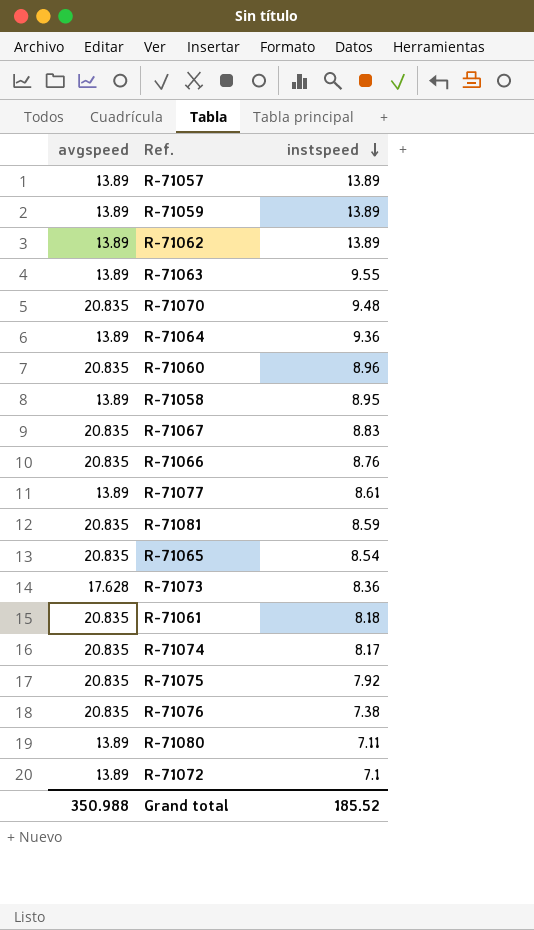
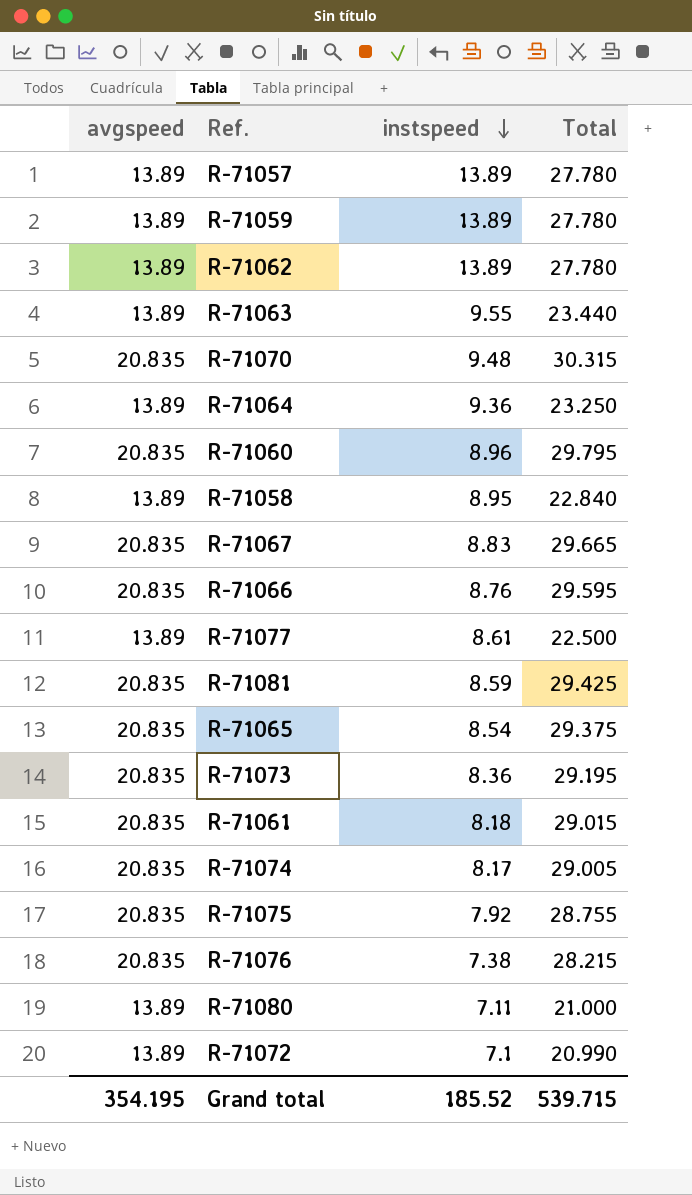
column Total | formula: none -> [avgspeed] + [instspeed]
R-71073 | avgspeed: 17.628 -> 20.835
Grand total | avgspeed: 350.988 -> 354.195

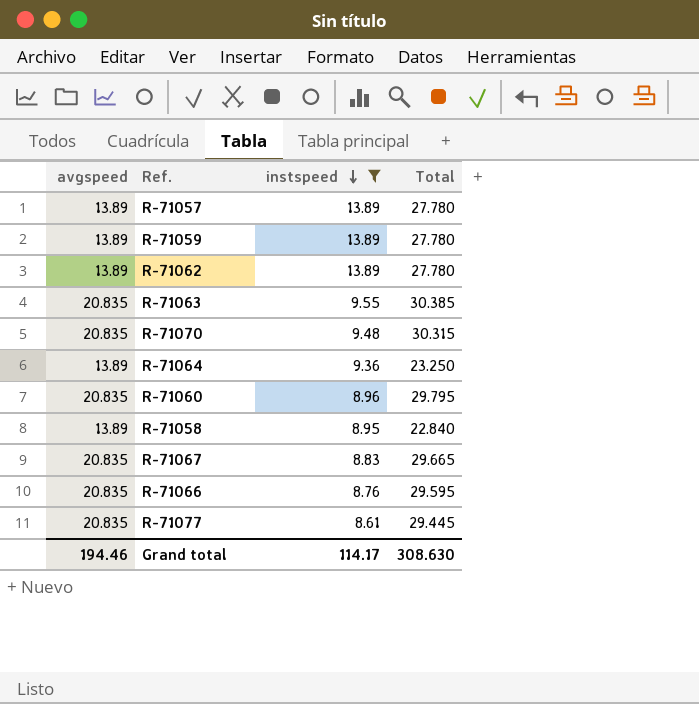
filter: none -> instspeed >= 8.61
R-71063 | avgspeed: 13.89 -> 20.835
R-71063 | Total: 23.440 -> 30.385
R-71077 | avgspeed: 13.89 -> 20.835
R-71077 | Total: 22.500 -> 29.445
Grand total | avgspeed: 354.195 -> 194.46
Grand total | instspeed: 185.52 -> 114.17
Grand total | Total: 539.715 -> 308.630

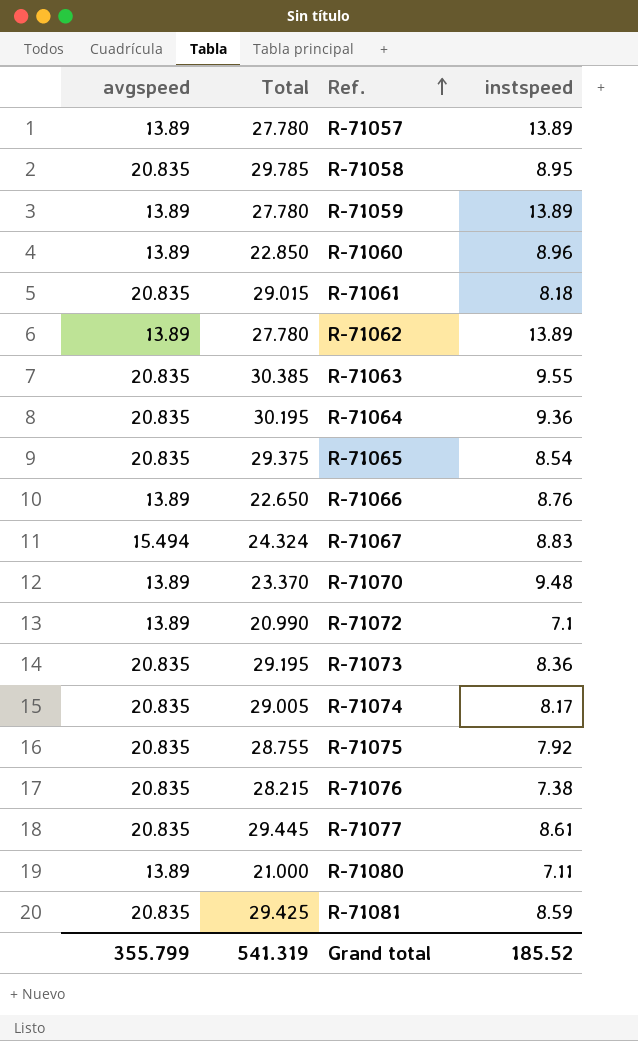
filter: instspeed >= 8.61 -> none
row order: instspeed descending -> Ref. ascending
column Total | position: 4 -> 2
R-71058 | avgspeed: 13.89 -> 20.835
R-71058 | Total: 22.840 -> 29.785
R-71060 | avgspeed: 20.835 -> 13.89
R-71060 | Total: 29.795 -> 22.850
R-71064 | avgspeed: 13.89 -> 20.835
R-71064 | Total: 23.250 -> 30.195
R-71066 | avgspeed: 20.835 -> 13.89
R-71066 | Total: 29.595 -> 22.650
R-71067 | avgspeed: 20.835 -> 15.494
R-71067 | Total: 29.665 -> 24.324
R-71070 | avgspeed: 20.835 -> 13.89
R-71070 | Total: 30.315 -> 23.370
Grand total | avgspeed: 194.46 -> 355.799
Grand total | Total: 308.630 -> 541.319
Grand total | instspeed: 114.17 -> 185.52

